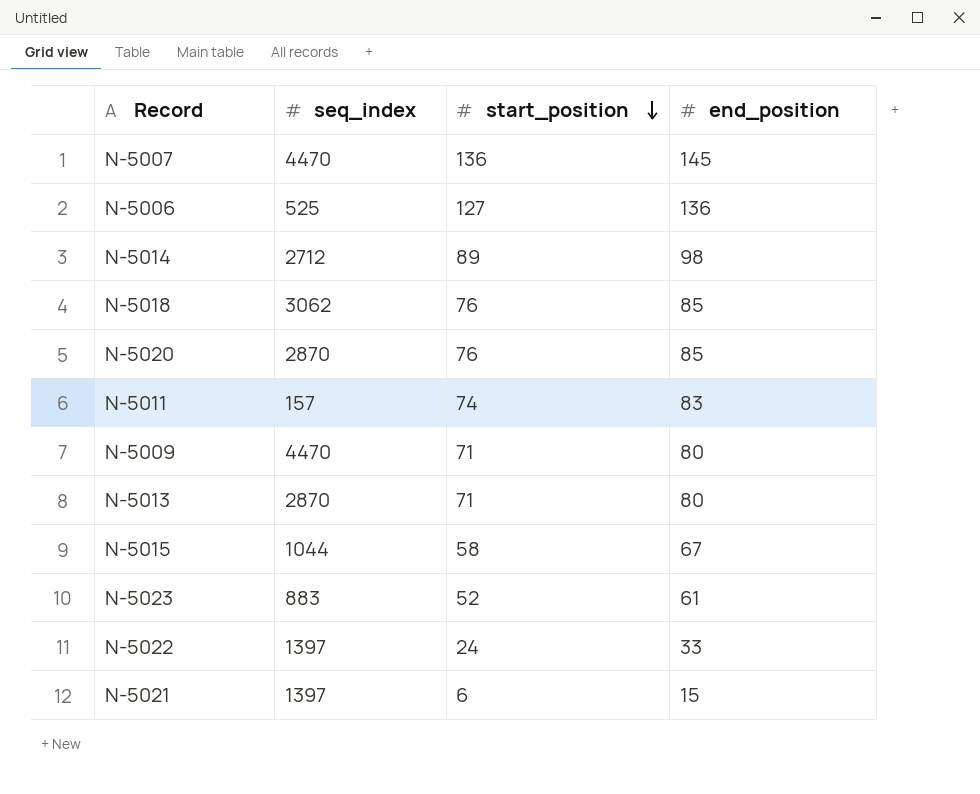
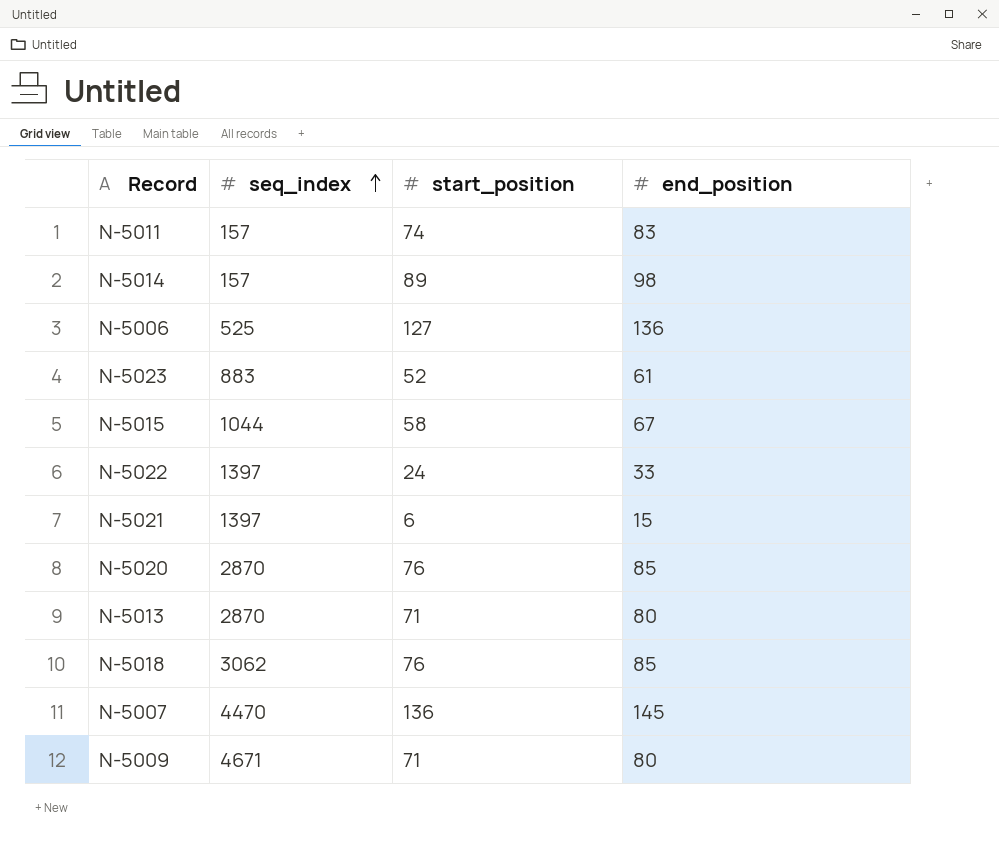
row order: start_position descending -> seq_index ascending
N-5014 | seq_index: 2712 -> 157
N-5009 | seq_index: 4470 -> 4671

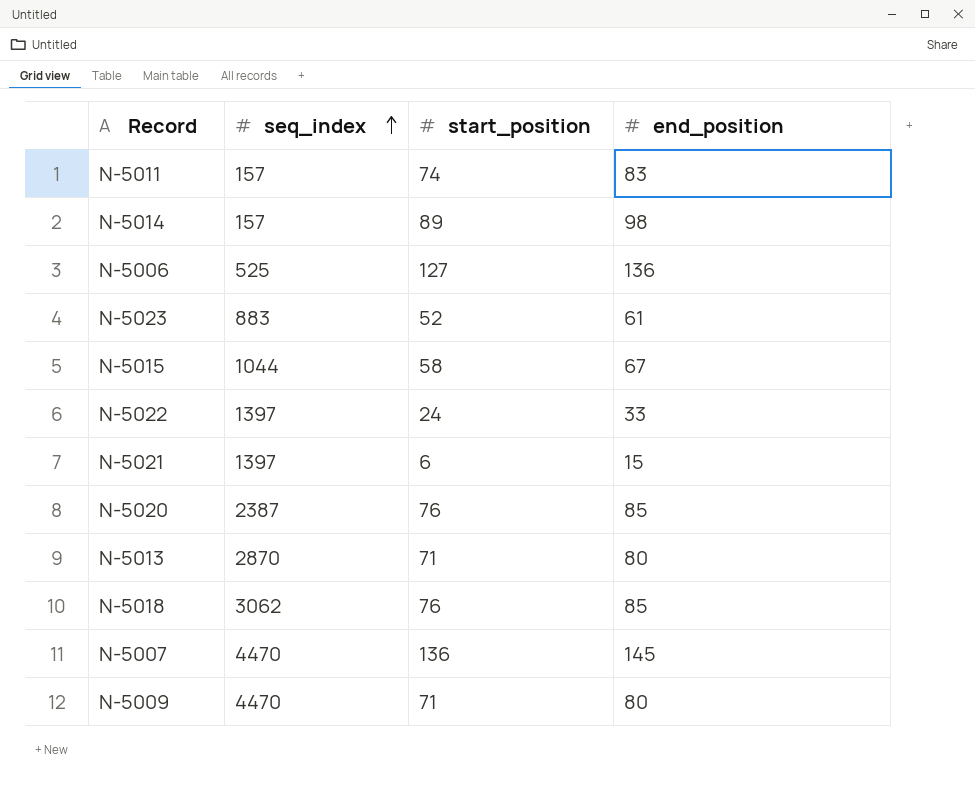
N-5020 | seq_index: 2870 -> 2387
N-5009 | seq_index: 4671 -> 4470

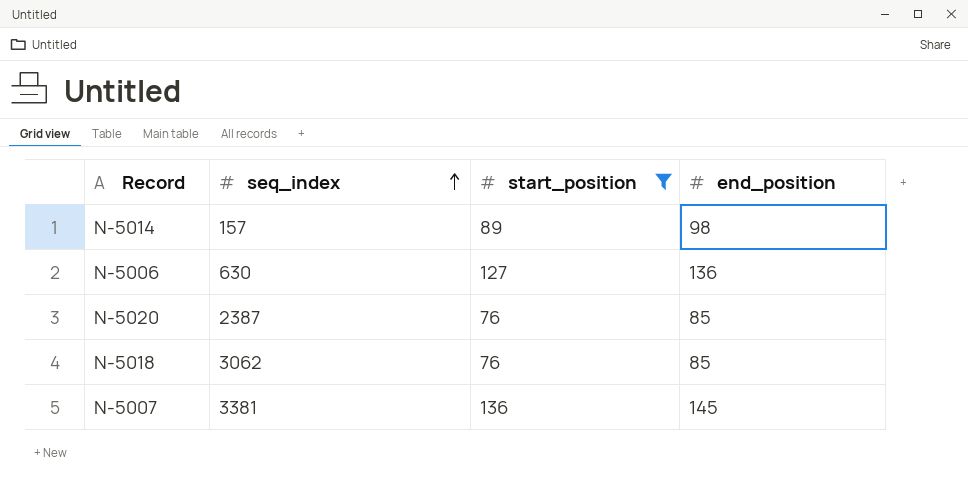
filter: none -> start_position >= 76
N-5006 | seq_index: 525 -> 630
N-5007 | seq_index: 4470 -> 3381

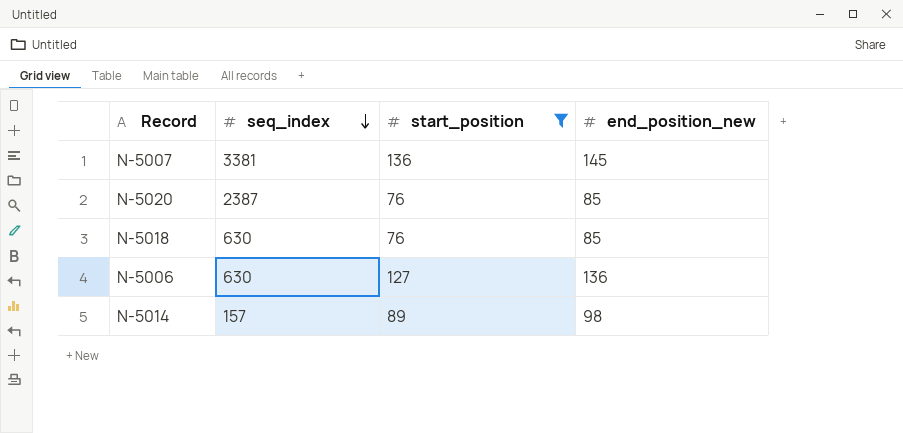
row order: seq_index ascending -> seq_index descending
column name: end_position -> end_position_new
N-5018 | seq_index: 3062 -> 630

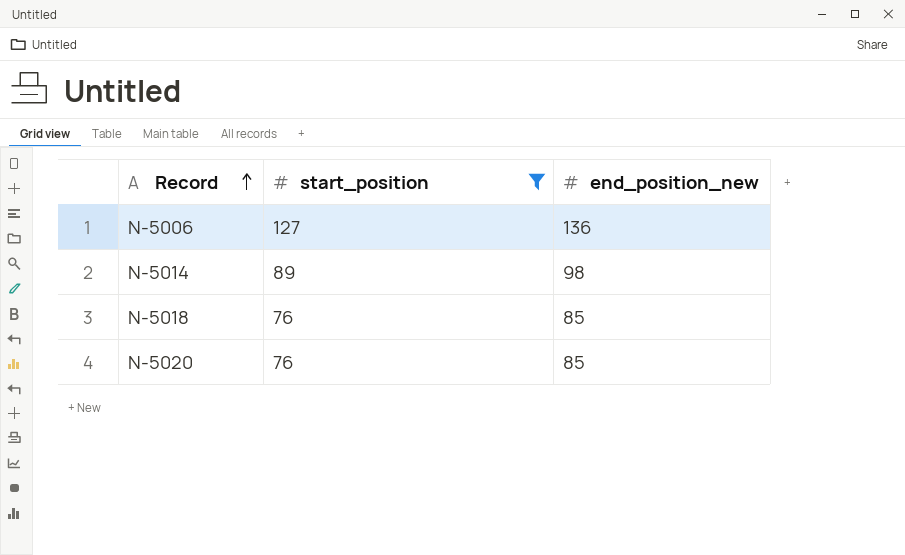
row order: seq_index descending -> Record ascending
column seq_index | position: 2 -> none
row N-5007: 3381 | 136 | 145 -> none

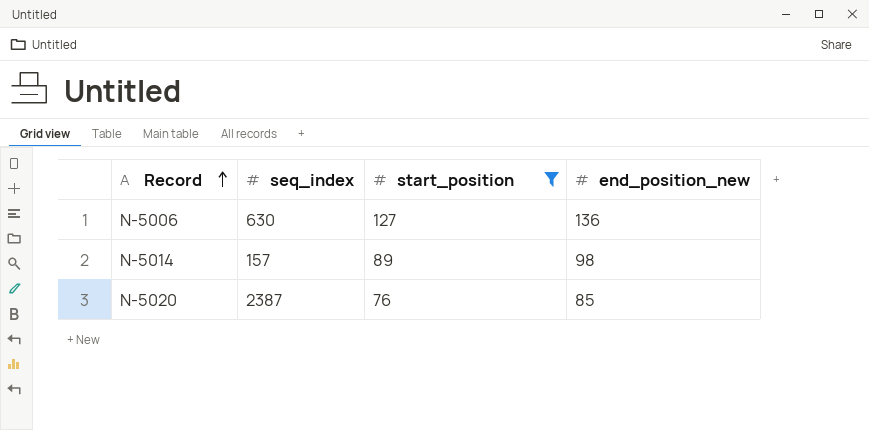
column seq_index | position: none -> 2
row N-5018: 76 | 85 -> none

